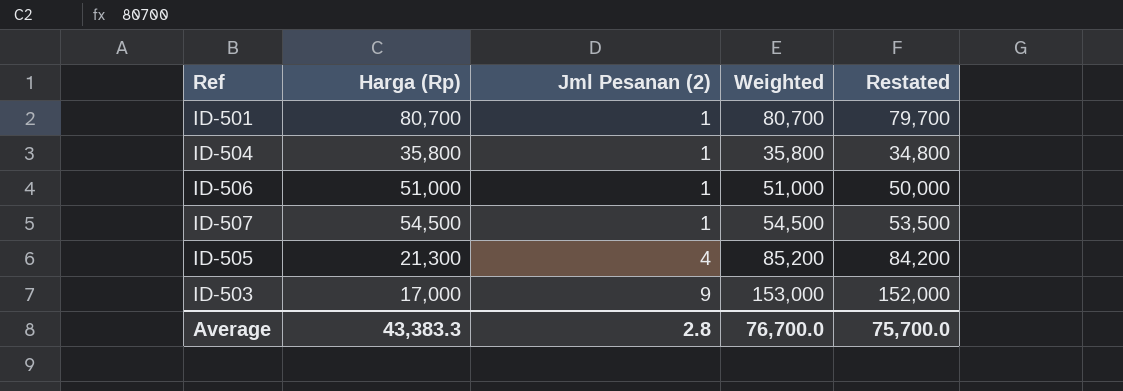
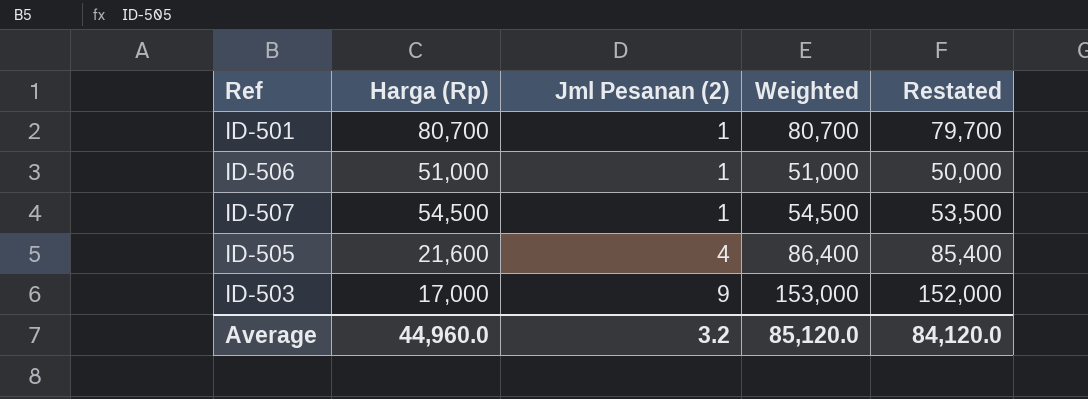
row ID-504: 35,800 | 1 | 35,800 | 34,800 -> none
ID-505 | Harga (Rp): 21,300 -> 21,600
ID-505 | Weighted: 85,200 -> 86,400
ID-505 | Restated: 84,200 -> 85,400
Average | Harga (Rp): 43,383.3 -> 44,960.0
Average | Jml Pesanan (2): 2.8 -> 3.2
Average | Weighted: 76,700.0 -> 85,120.0
Average | Restated: 75,700.0 -> 84,120.0

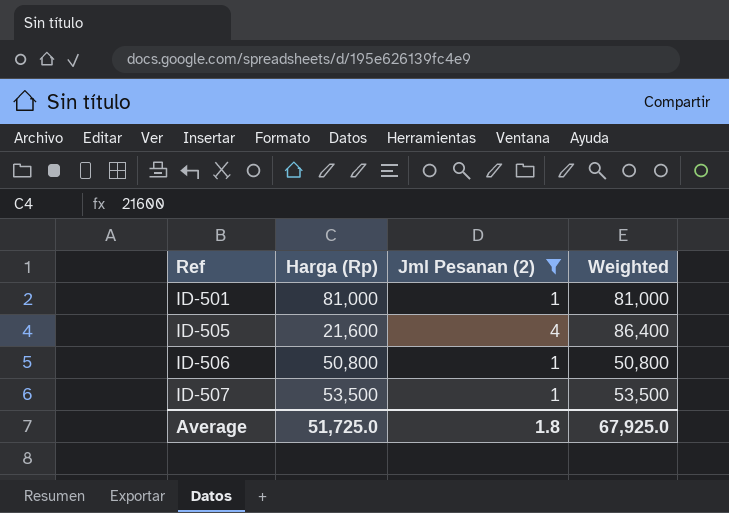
filter: none -> Jml Pesanan (2) != 9
row order: Jml Pesanan (2) ascending -> Ref ascending
column Restated | formula: [Weighted] - 1000 -> none
ID-501 | Harga (Rp): 80,700 -> 81,000
ID-501 | Weighted: 80,700 -> 81,000
ID-506 | Harga (Rp): 51,000 -> 50,800
ID-506 | Weighted: 51,000 -> 50,800
ID-507 | Harga (Rp): 54,500 -> 53,500
ID-507 | Weighted: 54,500 -> 53,500
Average | Harga (Rp): 44,960.0 -> 51,725.0
Average | Jml Pesanan (2): 3.2 -> 1.8
Average | Weighted: 85,120.0 -> 67,925.0

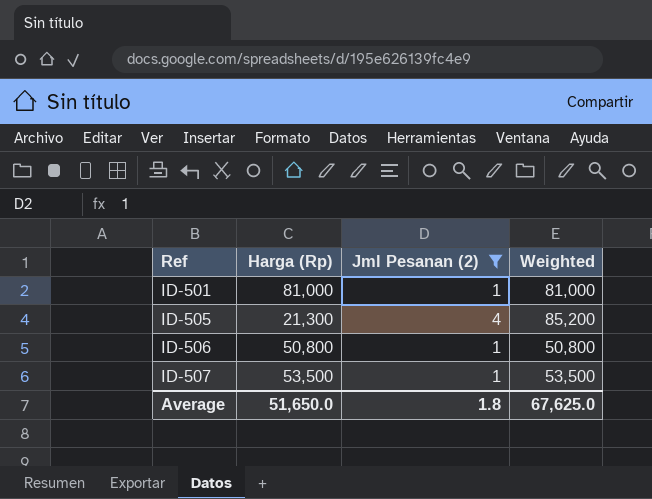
ID-505 | Harga (Rp): 21,600 -> 21,300
ID-505 | Weighted: 86,400 -> 85,200
Average | Harga (Rp): 51,725.0 -> 51,650.0
Average | Weighted: 67,925.0 -> 67,625.0

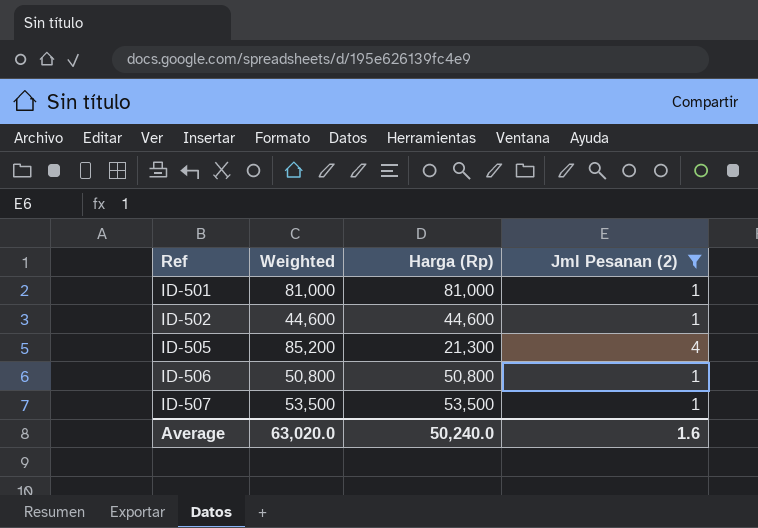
column Weighted | position: 4 -> 2
row ID-502: none -> 44,600 | 44,600 | 1
Average | Weighted: 67,625.0 -> 63,020.0
Average | Harga (Rp): 51,650.0 -> 50,240.0
Average | Jml Pesanan (2): 1.8 -> 1.6

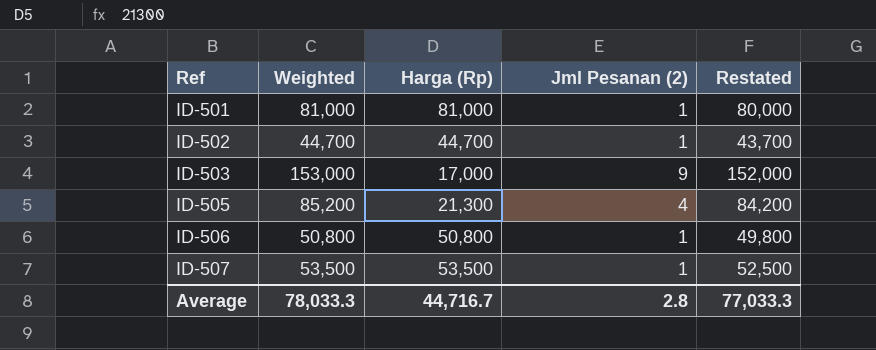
filter: Jml Pesanan (2) != 9 -> none
column Restated | formula: none -> [Weighted] - 1000
ID-502 | Weighted: 44,600 -> 44,700
ID-502 | Harga (Rp): 44,600 -> 44,700
Average | Weighted: 63,020.0 -> 78,033.3
Average | Harga (Rp): 50,240.0 -> 44,716.7
Average | Jml Pesanan (2): 1.6 -> 2.8

